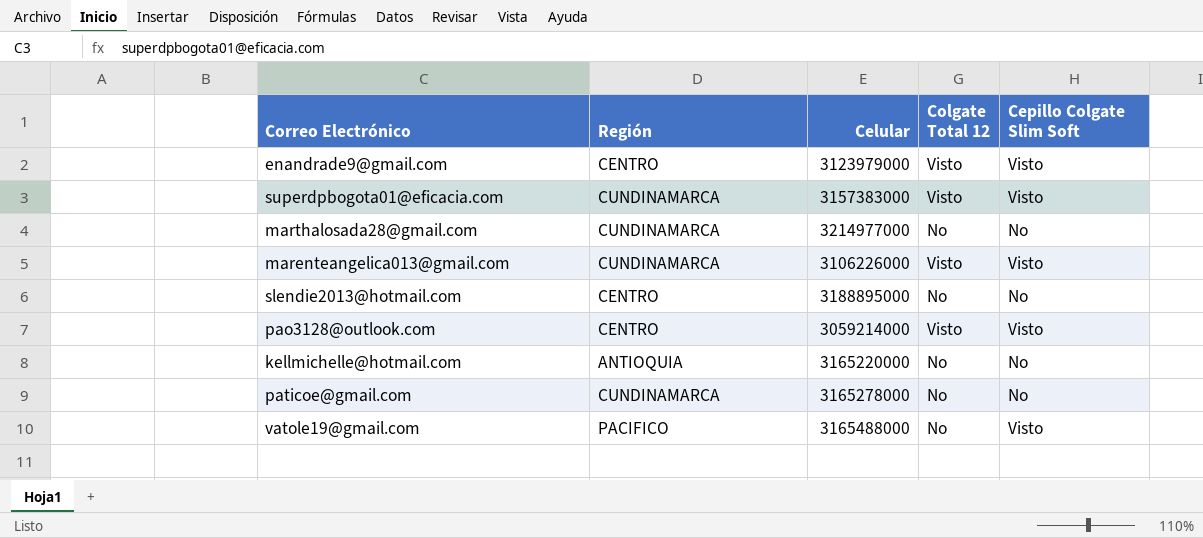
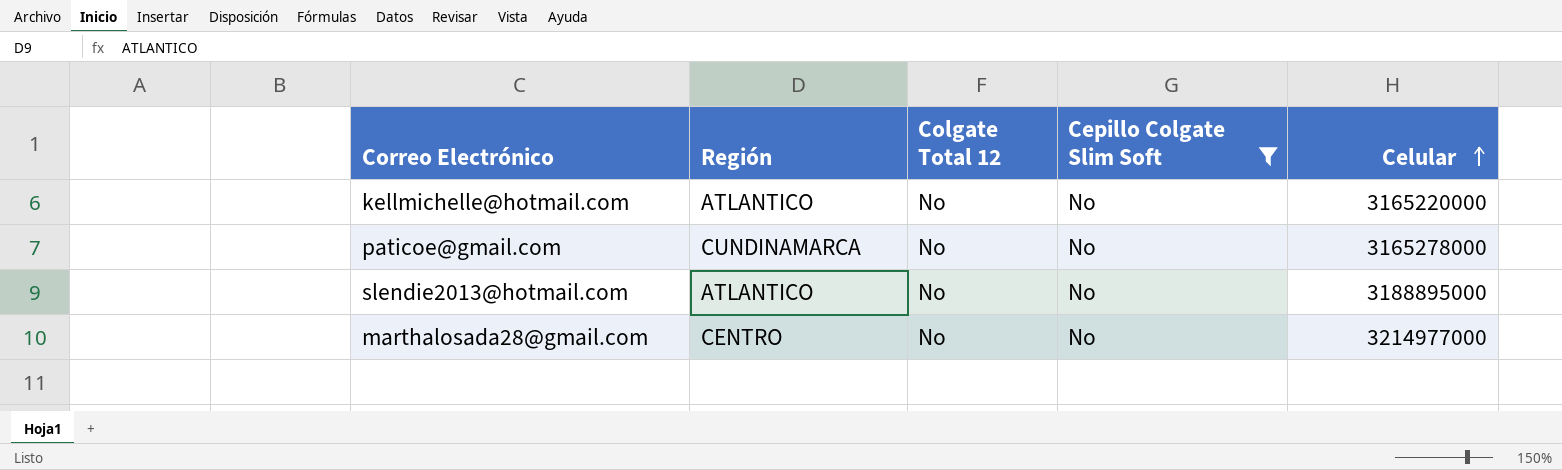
filter: none -> Cepillo Colgate Slim Soft = No
row order: none -> Celular ascending
column Celular | position: 3 -> 5
kellmichelle@hotmail.com | Región: ANTIOQUIA -> ATLANTICO
slendie2013@hotmail.com | Región: CENTRO -> ATLANTICO
marthalosada28@gmail.com | Región: CUNDINAMARCA -> CENTRO

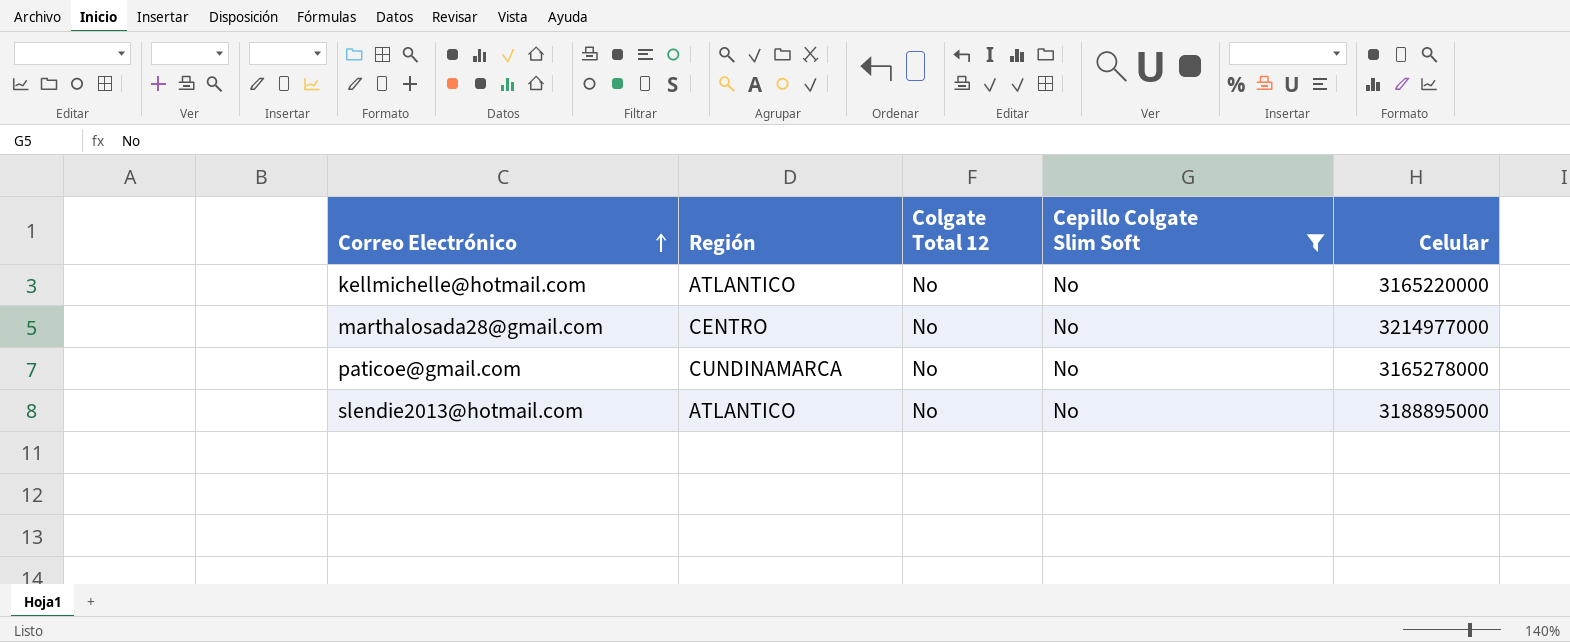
row order: Celular ascending -> Correo Electrónico ascending

